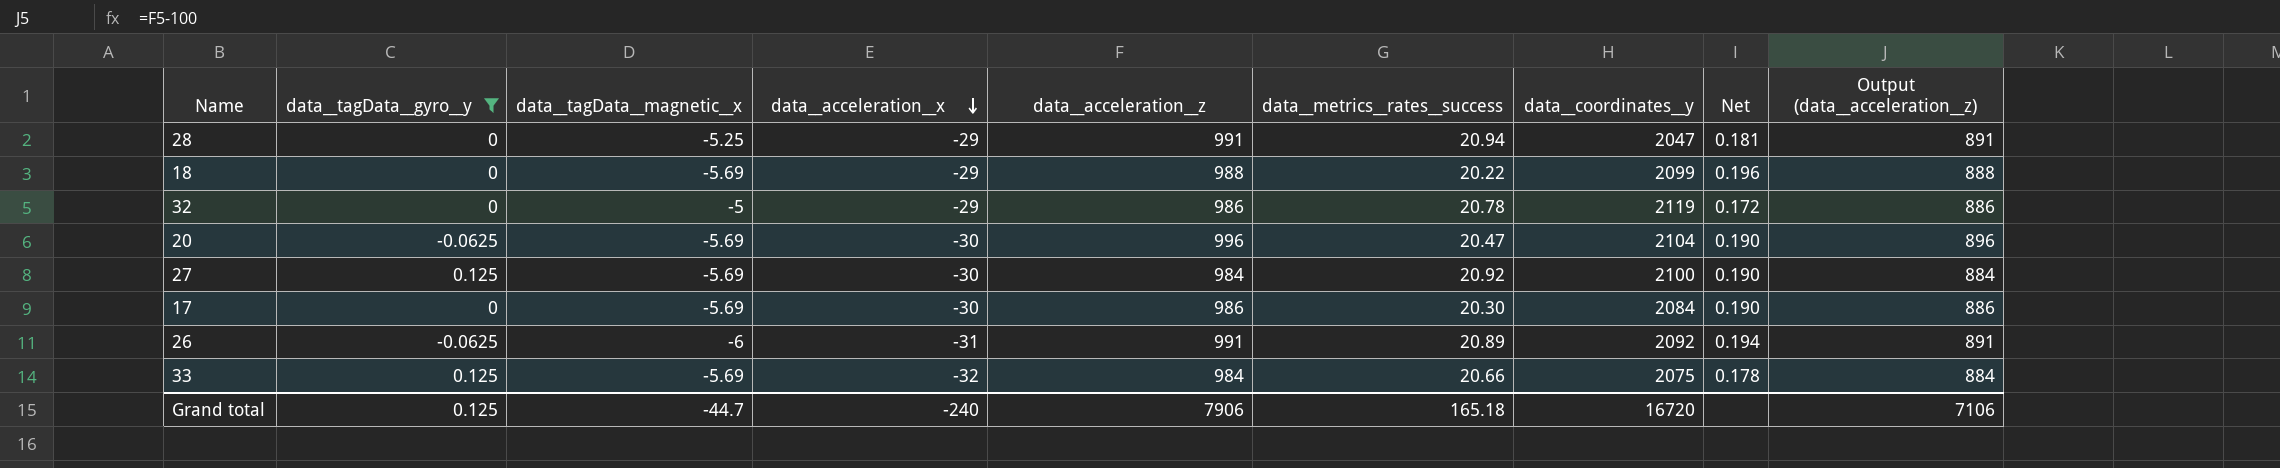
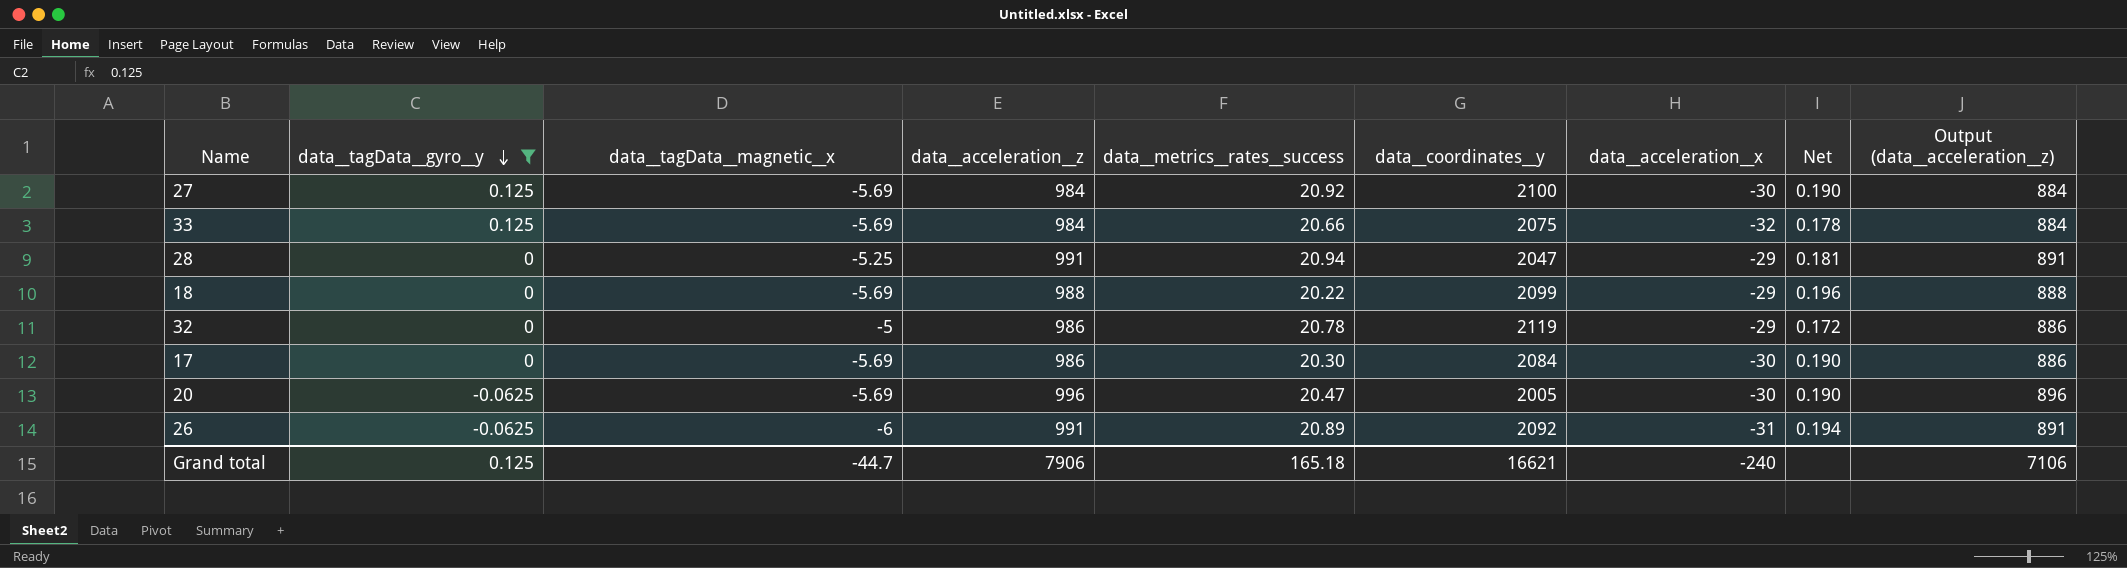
row order: data__acceleration__x descending -> data__tagData__gyro__y descending
column data__acceleration__x | position: 4 -> 7
20 | data__coordinates__y: 2104 -> 2005
Grand total | data__coordinates__y: 16720 -> 16621

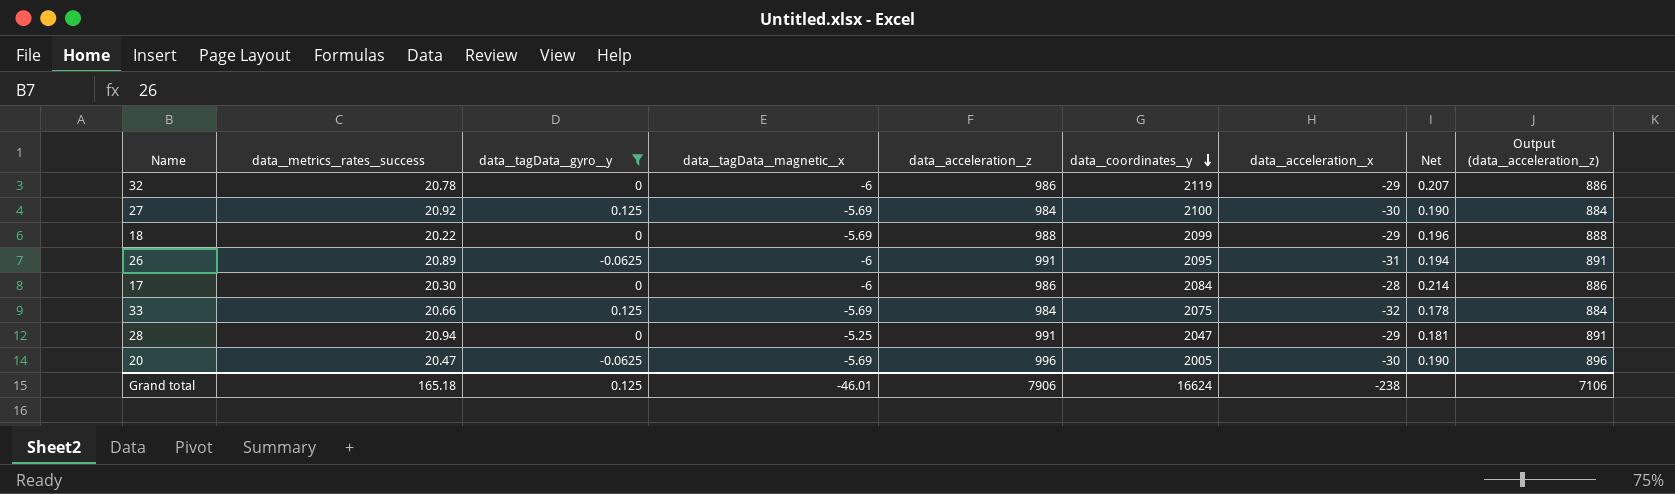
row order: data__tagData__gyro__y descending -> data__coordinates__y descending
column data__metrics__rates__success | position: 5 -> 2
32 | data__tagData__magnetic__x: -5 -> -6
32 | Net: 0.172 -> 0.207
26 | data__coordinates__y: 2092 -> 2095
17 | data__tagData__magnetic__x: -5.69 -> -6
17 | data__acceleration__x: -30 -> -28
17 | Net: 0.190 -> 0.214
Grand total | data__tagData__magnetic__x: -44.7 -> -46.01
Grand total | data__coordinates__y: 16621 -> 16624
Grand total | data__acceleration__x: -240 -> -238

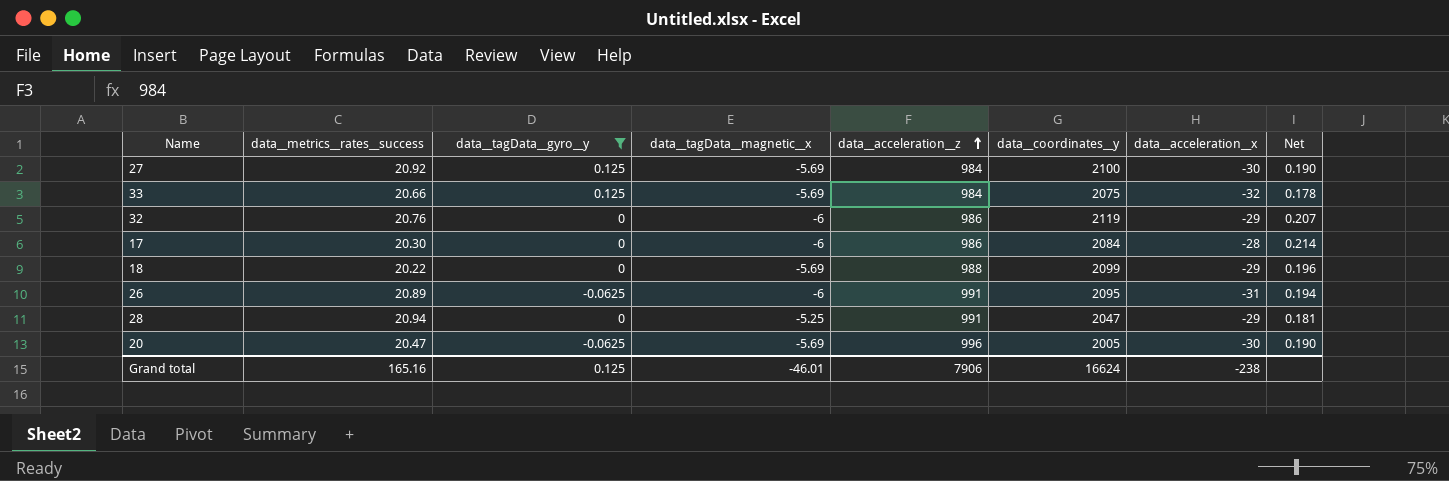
row order: data__coordinates__y descending -> data__acceleration__z ascending
column Output (data__acceleration__z) | formula: [data__acceleration__z] - 100 -> none
32 | data__metrics__rates__success: 20.78 -> 20.76
Grand total | data__metrics__rates__success: 165.18 -> 165.16

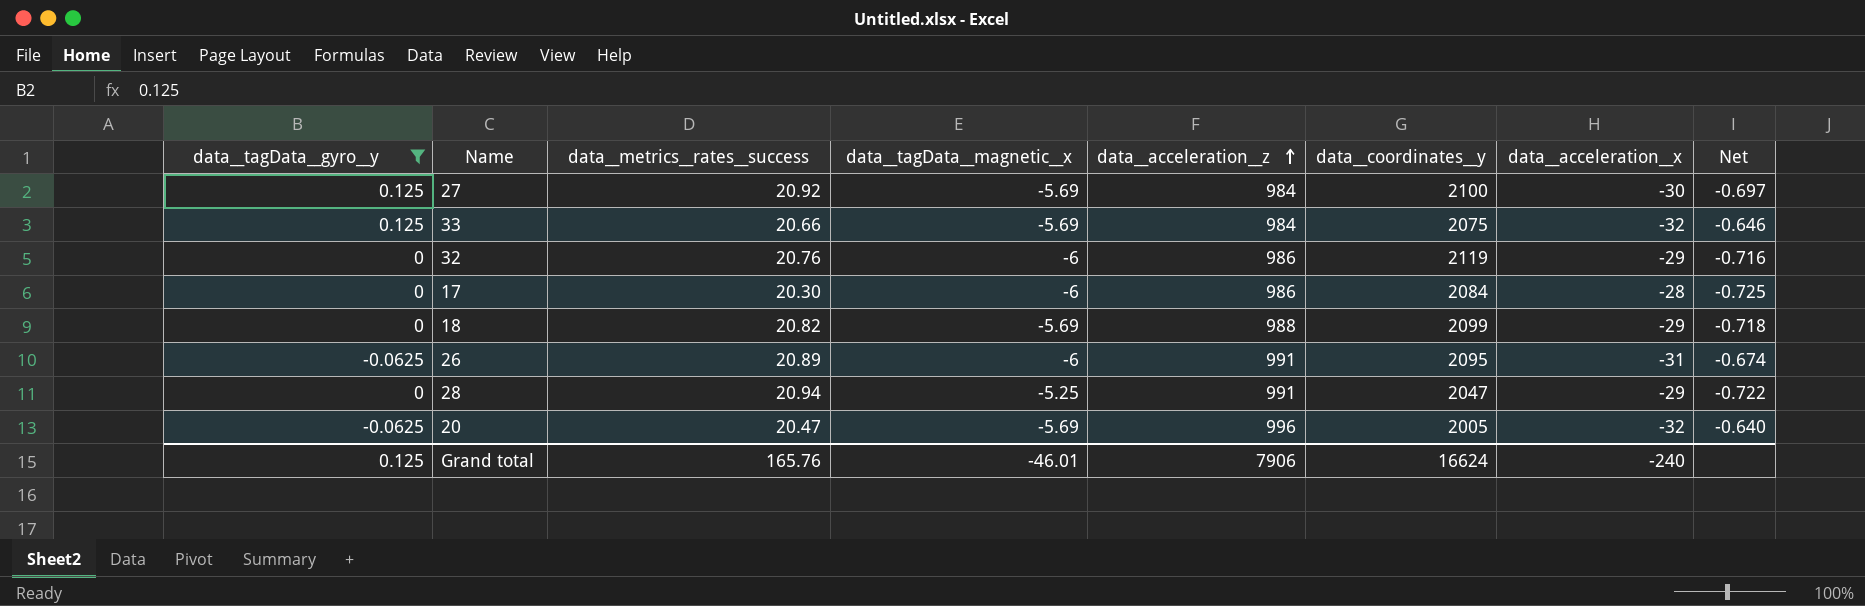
column data__tagData__gyro__y | position: 3 -> 1
column Net | formula: [data__tagData__magnetic__x] / [data__acceleration__x] -> [data__metrics__rates__success] / [data__acceleration__x]
18 | data__metrics__rates__success: 20.22 -> 20.82
20 | data__acceleration__x: -30 -> -32
Grand total | data__metrics__rates__success: 165.16 -> 165.76
Grand total | data__acceleration__x: -238 -> -240

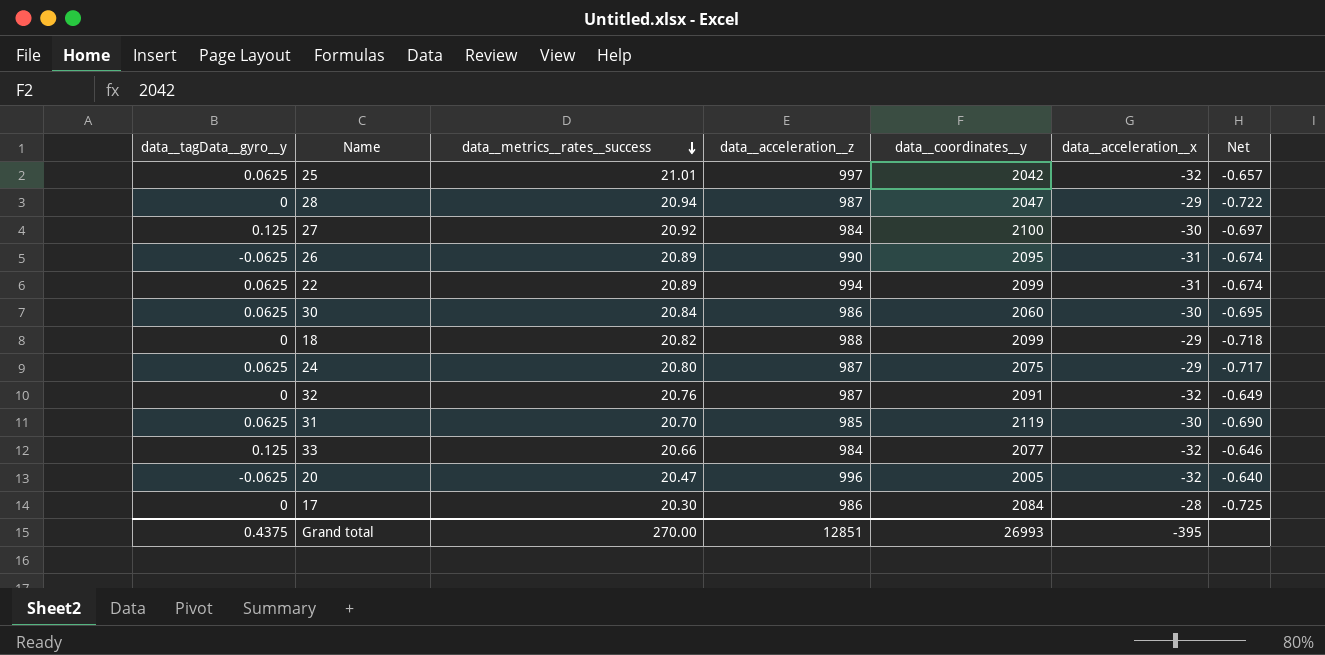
filter: data__tagData__gyro__y != 0.0625 -> none
row order: data__acceleration__z ascending -> data__metrics__rates__success descending
column data__tagData__magnetic__x | position: 4 -> none
28 | data__acceleration__z: 991 -> 987
26 | data__acceleration__z: 991 -> 990
32 | data__acceleration__z: 986 -> 987
32 | data__coordinates__y: 2119 -> 2091
32 | data__acceleration__x: -29 -> -32
32 | Net: -0.716 -> -0.649
33 | data__coordinates__y: 2075 -> 2077
Grand total | data__tagData__gyro__y: 0.125 -> 0.4375
Grand total | data__metrics__rates__success: 165.76 -> 270.00
Grand total | data__acceleration__z: 7906 -> 12851
Grand total | data__coordinates__y: 16624 -> 26993
Grand total | data__acceleration__x: -240 -> -395

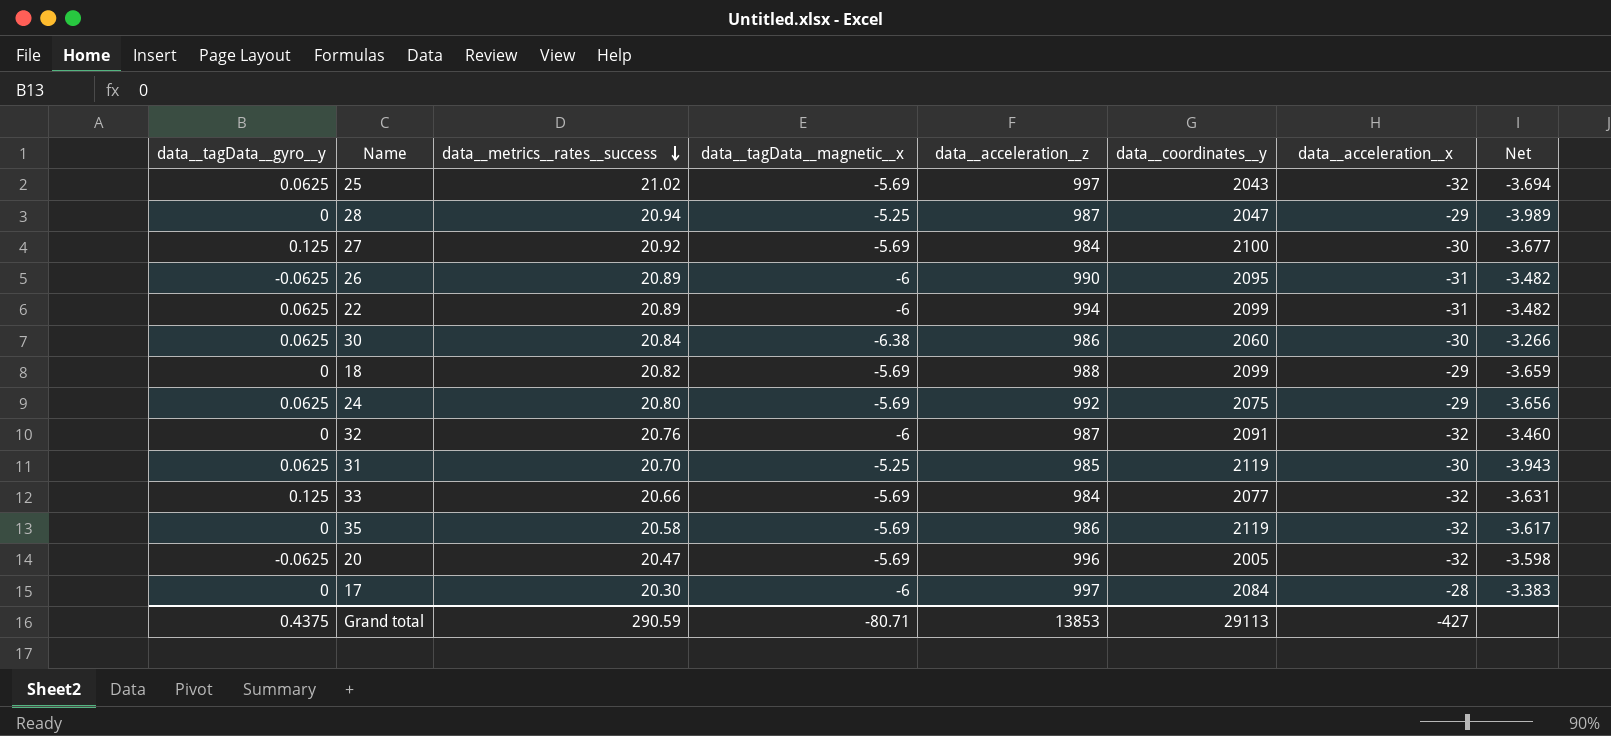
column data__tagData__magnetic__x | position: none -> 4
column Net | formula: [data__metrics__rates__success] / [data__acceleration__x] -> [data__metrics__rates__success] / [data__tagData__magnetic__x]
25 | data__metrics__rates__success: 21.01 -> 21.02
25 | data__coordinates__y: 2042 -> 2043
24 | data__acceleration__z: 987 -> 992
row 35: none -> 0 | 20.58 | -5.69 | 986 | 2119 | -32 | -3.617
17 | data__acceleration__z: 986 -> 997
Grand total | data__metrics__rates__success: 270.00 -> 290.59
Grand total | data__acceleration__z: 12851 -> 13853
Grand total | data__coordinates__y: 26993 -> 29113
Grand total | data__acceleration__x: -395 -> -427

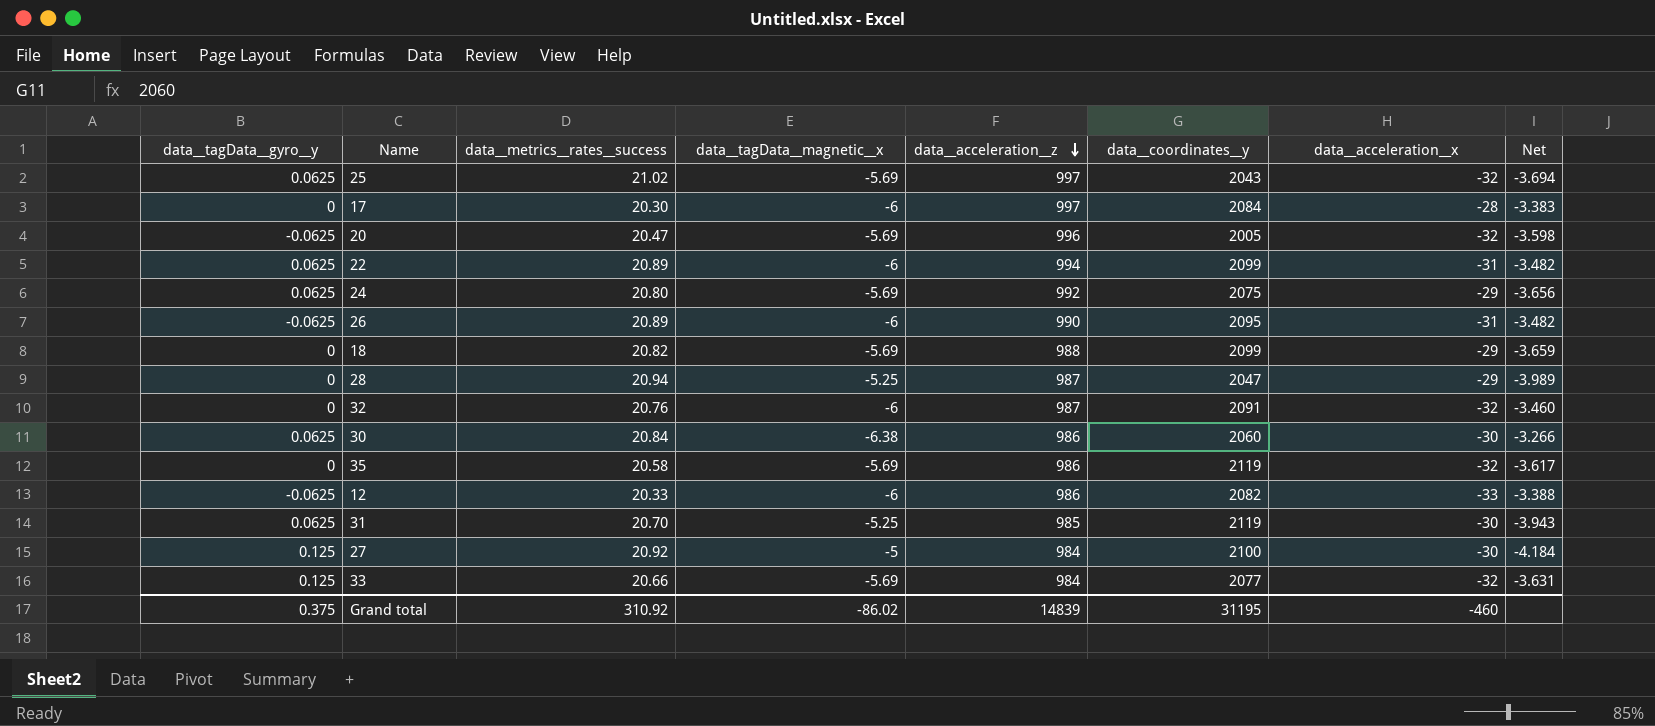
row order: data__metrics__rates__success descending -> data__acceleration__z descending
row 12: none -> -0.0625 | 20.33 | -6 | 986 | 2082 | -33 | -3.388
27 | data__tagData__magnetic__x: -5.69 -> -5
27 | Net: -3.677 -> -4.184
Grand total | data__tagData__gyro__y: 0.4375 -> 0.375
Grand total | data__metrics__rates__success: 290.59 -> 310.92
Grand total | data__tagData__magnetic__x: -80.71 -> -86.02
Grand total | data__acceleration__z: 13853 -> 14839
Grand total | data__coordinates__y: 29113 -> 31195
Grand total | data__acceleration__x: -427 -> -460

